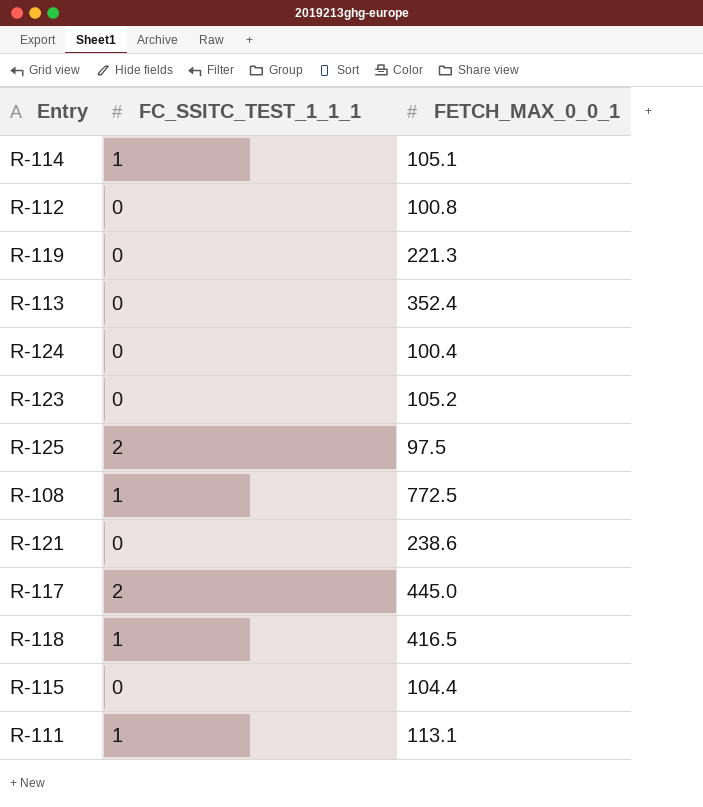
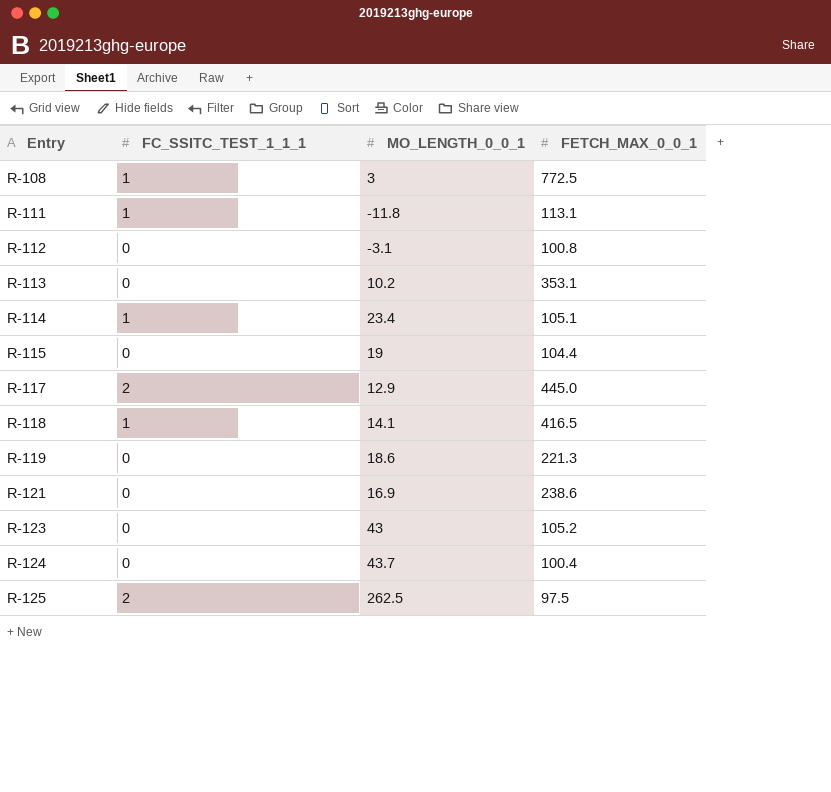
row order: none -> Entry ascending
column MO_LENGTH_0_0_1 | position: none -> 3
R-113 | FETCH_MAX_0_0_1: 352.4 -> 353.1

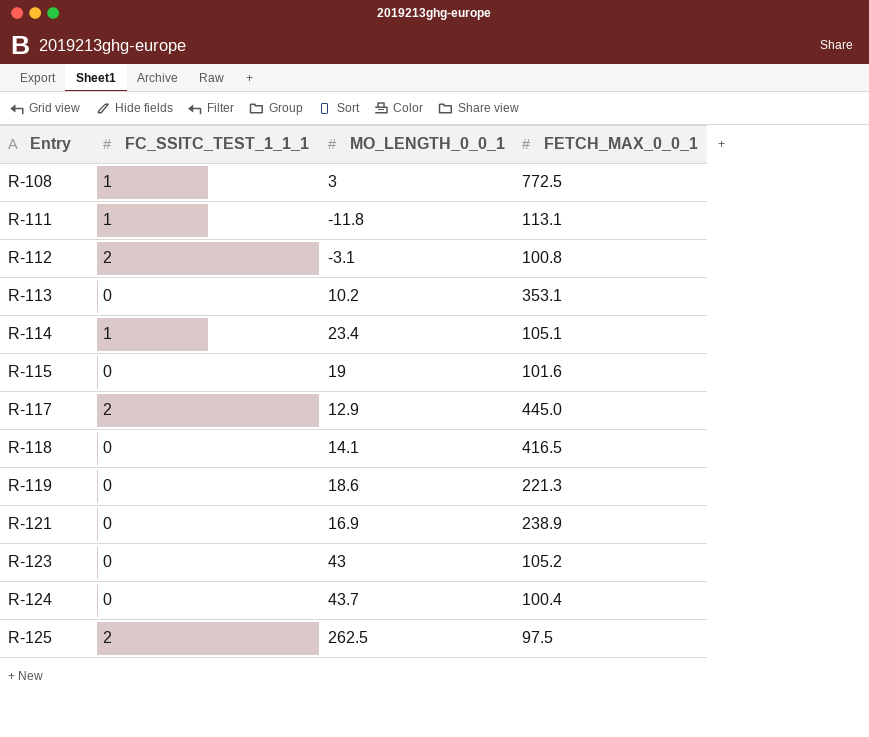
R-112 | FC_SSITC_TEST_1_1_1: 0 -> 2
R-115 | FETCH_MAX_0_0_1: 104.4 -> 101.6
R-118 | FC_SSITC_TEST_1_1_1: 1 -> 0
R-121 | FETCH_MAX_0_0_1: 238.6 -> 238.9

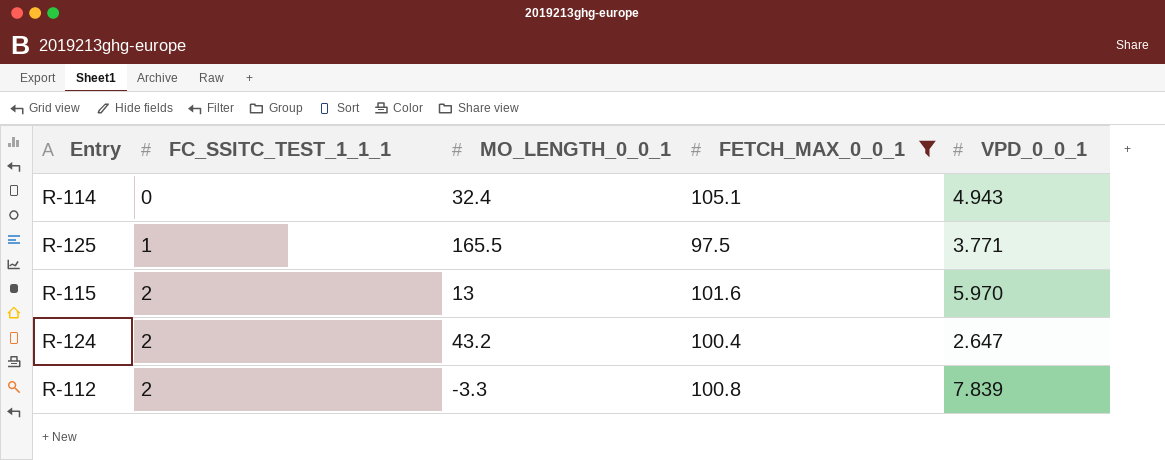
filter: none -> FETCH_MAX_0_0_1 <= 105.1
row order: Entry ascending -> FC_SSITC_TEST_1_1_1 ascending
column VPD_0_0_1 | position: none -> 5
R-114 | FC_SSITC_TEST_1_1_1: 1 -> 0
R-114 | MO_LENGTH_0_0_1: 23.4 -> 32.4
R-125 | FC_SSITC_TEST_1_1_1: 2 -> 1
R-125 | MO_LENGTH_0_0_1: 262.5 -> 165.5
R-115 | FC_SSITC_TEST_1_1_1: 0 -> 2
R-115 | MO_LENGTH_0_0_1: 19 -> 13
R-124 | FC_SSITC_TEST_1_1_1: 0 -> 2
R-124 | MO_LENGTH_0_0_1: 43.7 -> 43.2
R-112 | MO_LENGTH_0_0_1: -3.1 -> -3.3

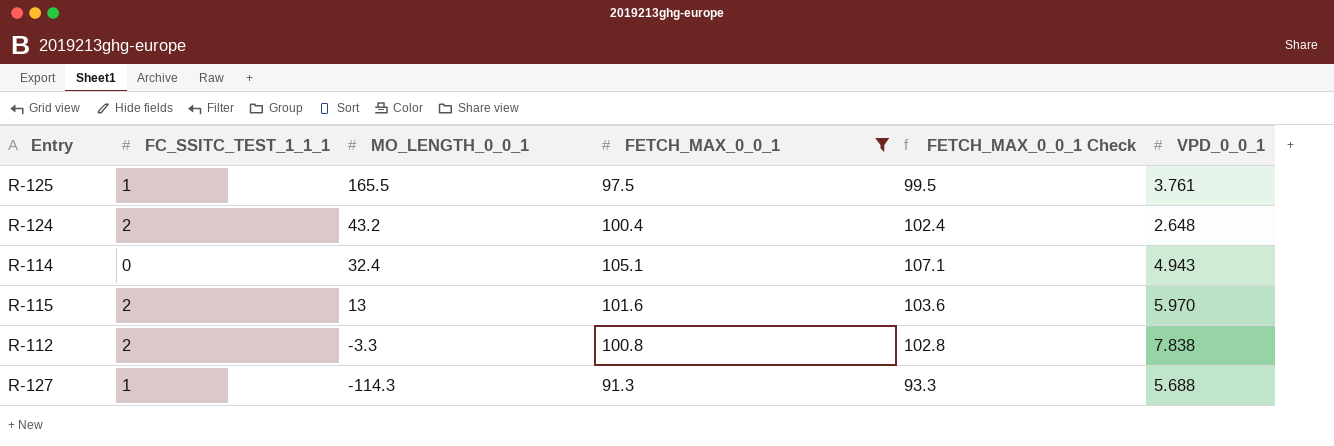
row order: FC_SSITC_TEST_1_1_1 ascending -> MO_LENGTH_0_0_1 descending
column FETCH_MAX_0_0_1 Check | formula: none -> [FETCH_MAX_0_0_1] + 2
R-125 | VPD_0_0_1: 3.771 -> 3.761
R-124 | VPD_0_0_1: 2.647 -> 2.648
R-112 | VPD_0_0_1: 7.839 -> 7.838
row R-127: none -> 1 | -114.3 | 91.3 | 93.3 | 5.688

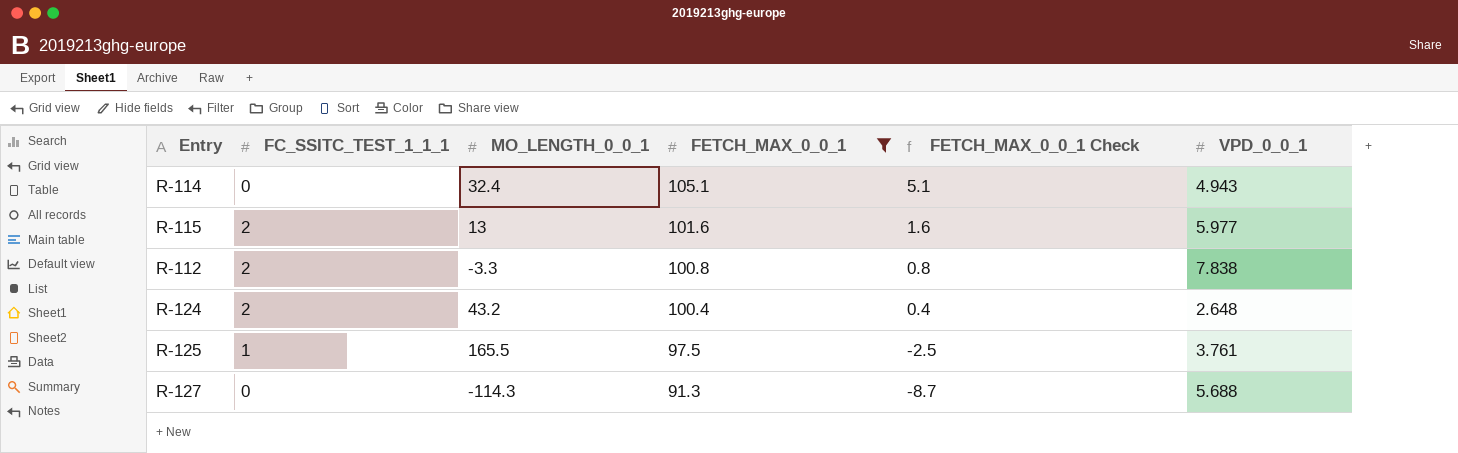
row order: MO_LENGTH_0_0_1 descending -> FETCH_MAX_0_0_1 descending
column FETCH_MAX_0_0_1 Check | formula: [FETCH_MAX_0_0_1] + 2 -> [FETCH_MAX_0_0_1] - 100
R-115 | VPD_0_0_1: 5.970 -> 5.977
R-127 | FC_SSITC_TEST_1_1_1: 1 -> 0

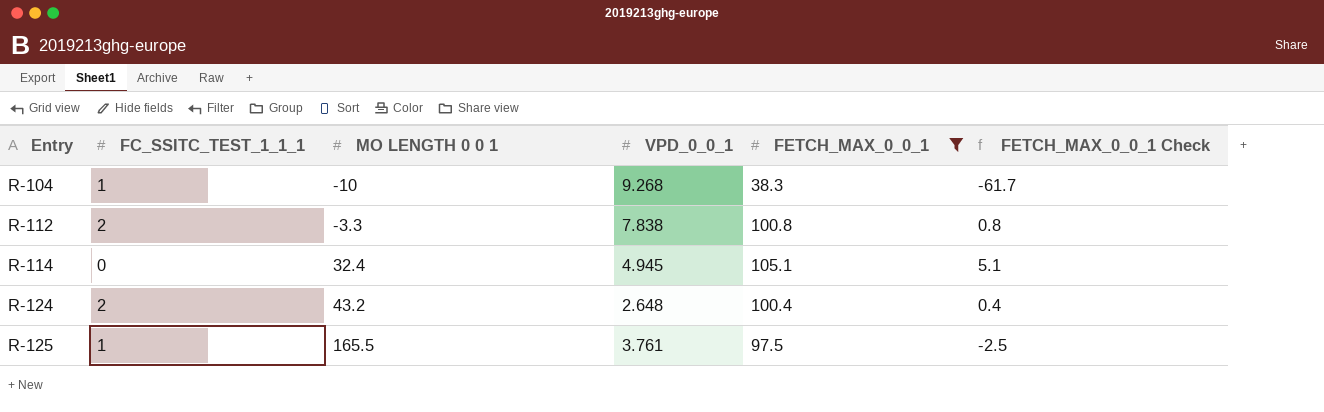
row order: FETCH_MAX_0_0_1 descending -> Entry ascending
column name: MO_LENGTH_0_0_1 -> MO LENGTH 0 0 1
column VPD_0_0_1 | position: 6 -> 4
row R-115: 2 | 13 | 101.6 | 1.6 | 5.977 -> none
row R-127: 0 | -114.3 | 91.3 | -8.7 | 5.688 -> none
row R-104: none -> 1 | -10 | 9.268 | 38.3 | -61.7
R-114 | VPD_0_0_1: 4.943 -> 4.945

